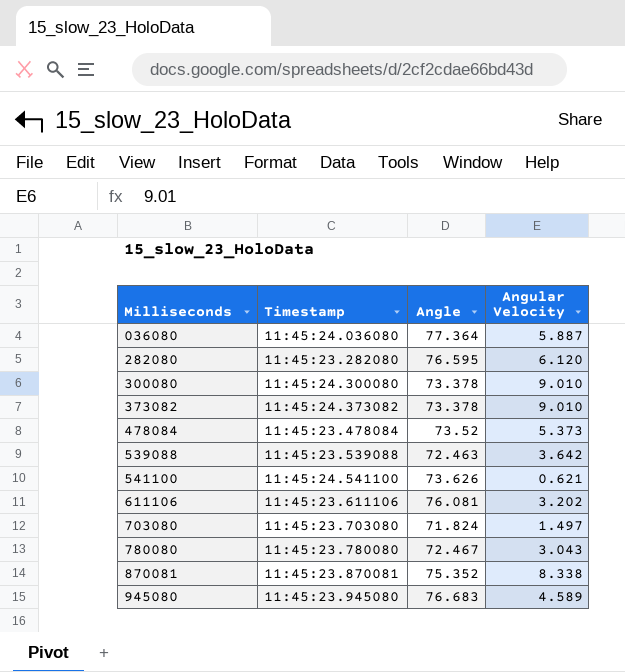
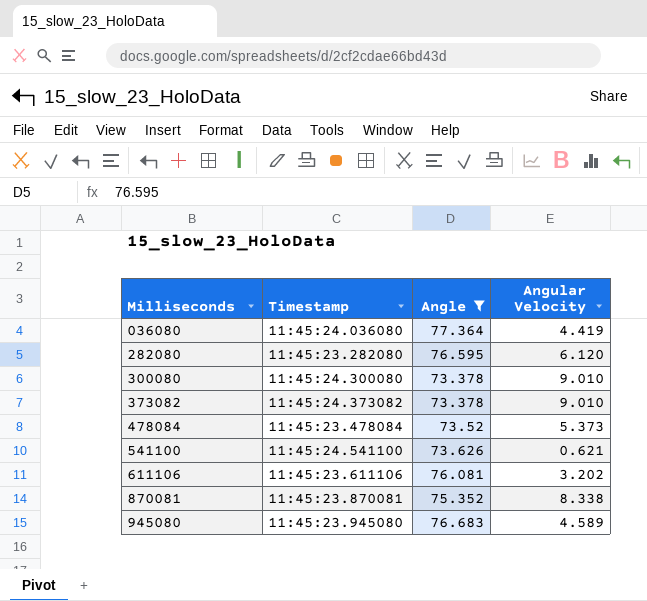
filter: none -> Angle >= 73.378
036080 | Angular Velocity: 5.887 -> 4.419

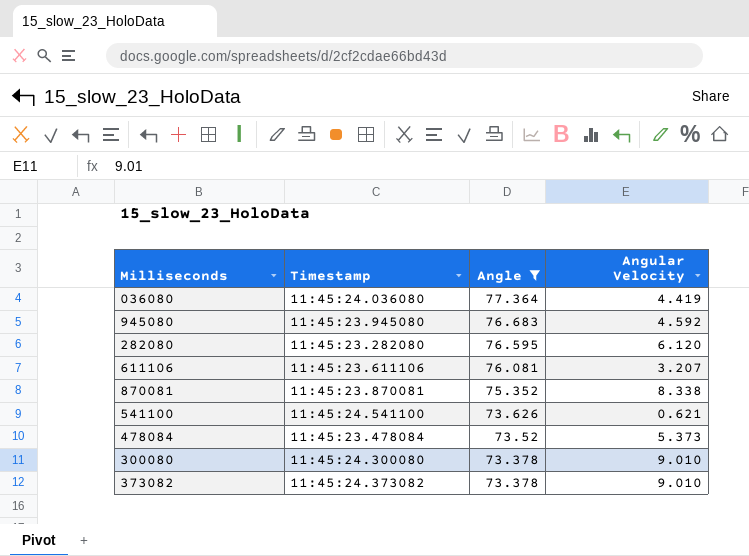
row order: Milliseconds ascending -> Angle descending
945080 | Angular Velocity: 4.589 -> 4.592
611106 | Angular Velocity: 3.202 -> 3.207

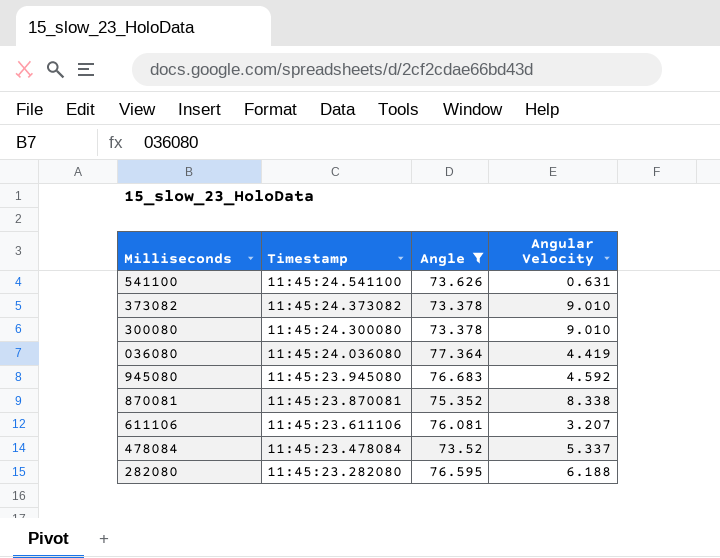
row order: Angle descending -> Timestamp descending
541100 | Angular Velocity: 0.621 -> 0.631
478084 | Angular Velocity: 5.373 -> 5.337
282080 | Angular Velocity: 6.120 -> 6.188

